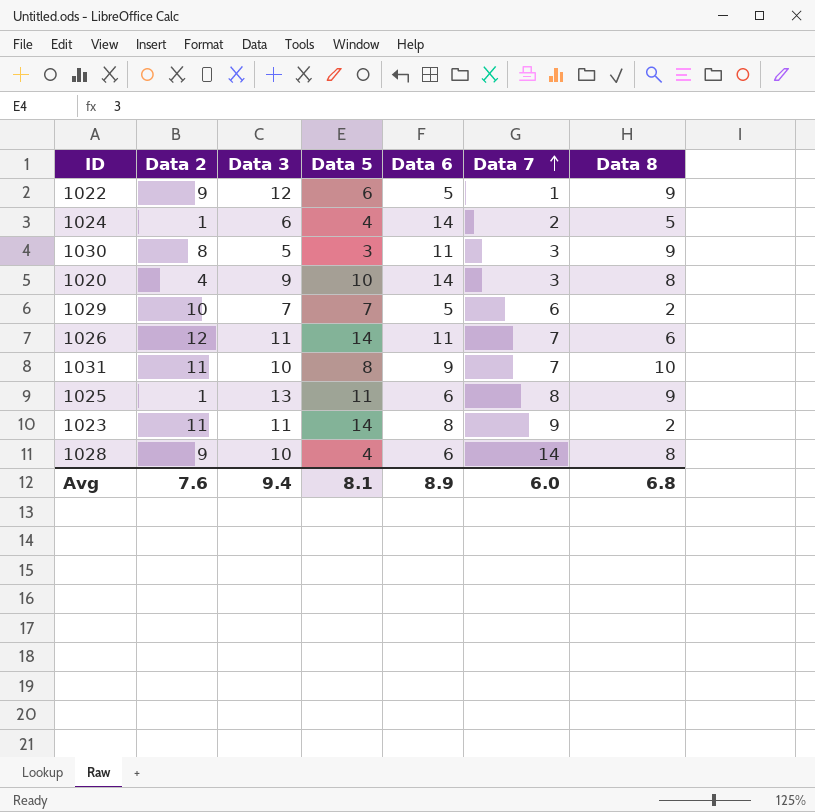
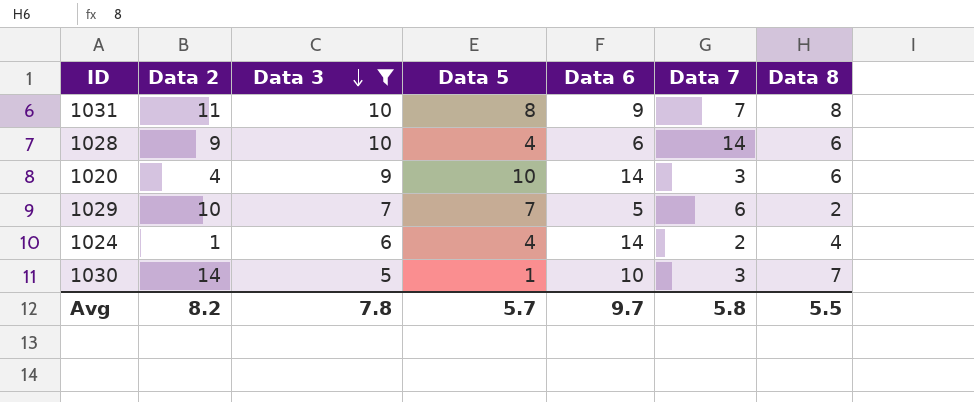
filter: none -> Data 3 <= 10
row order: Data 7 ascending -> Data 3 descending
1031 | Data 8: 10 -> 8
1028 | Data 8: 8 -> 6
1020 | Data 8: 8 -> 6
1024 | Data 8: 5 -> 4
1030 | Data 2: 8 -> 14
1030 | Data 5: 3 -> 1
1030 | Data 6: 11 -> 10
1030 | Data 8: 9 -> 7
Avg | Data 2: 7.6 -> 8.2
Avg | Data 3: 9.4 -> 7.8
Avg | Data 5: 8.1 -> 5.7
Avg | Data 6: 8.9 -> 9.7
Avg | Data 7: 6.0 -> 5.8
Avg | Data 8: 6.8 -> 5.5

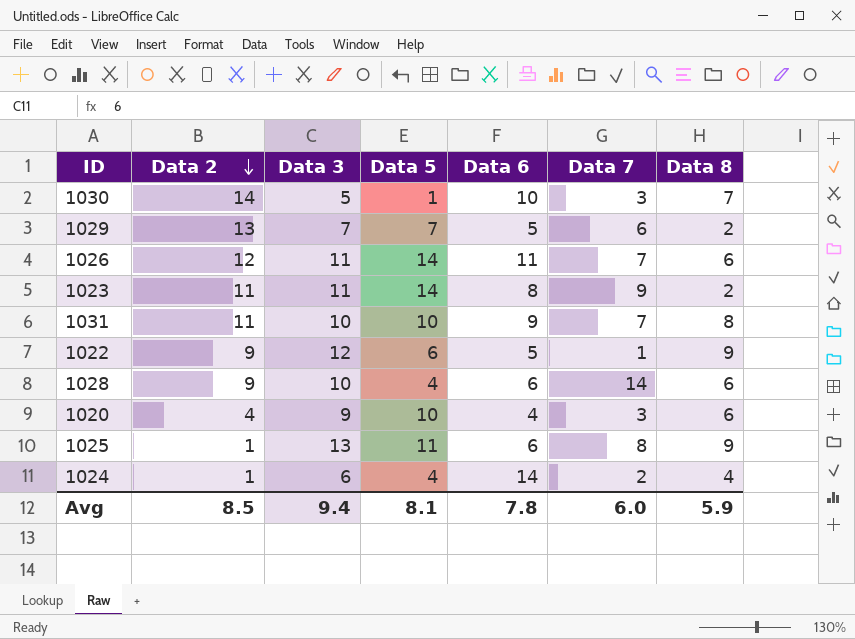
filter: Data 3 <= 10 -> none
row order: Data 3 descending -> Data 2 descending
1029 | Data 2: 10 -> 13
1031 | Data 5: 8 -> 10
1020 | Data 6: 14 -> 4
Avg | Data 2: 8.2 -> 8.5
Avg | Data 3: 7.8 -> 9.4
Avg | Data 5: 5.7 -> 8.1
Avg | Data 6: 9.7 -> 7.8
Avg | Data 7: 5.8 -> 6.0
Avg | Data 8: 5.5 -> 5.9

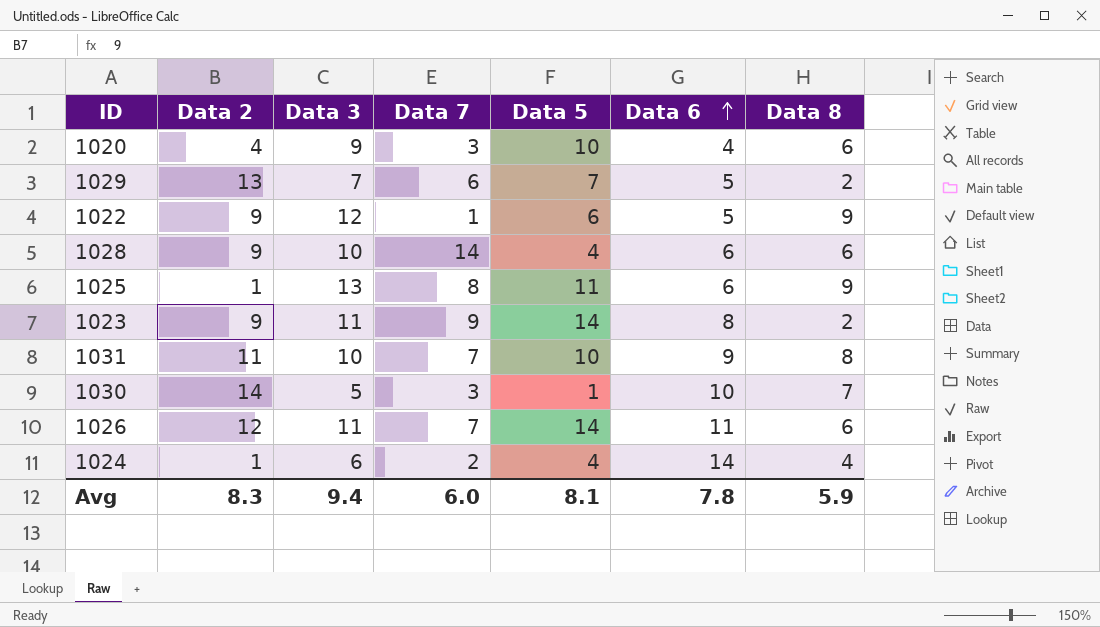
row order: Data 2 descending -> Data 6 ascending
column Data 7 | position: 6 -> 4
1023 | Data 2: 11 -> 9
Avg | Data 2: 8.5 -> 8.3

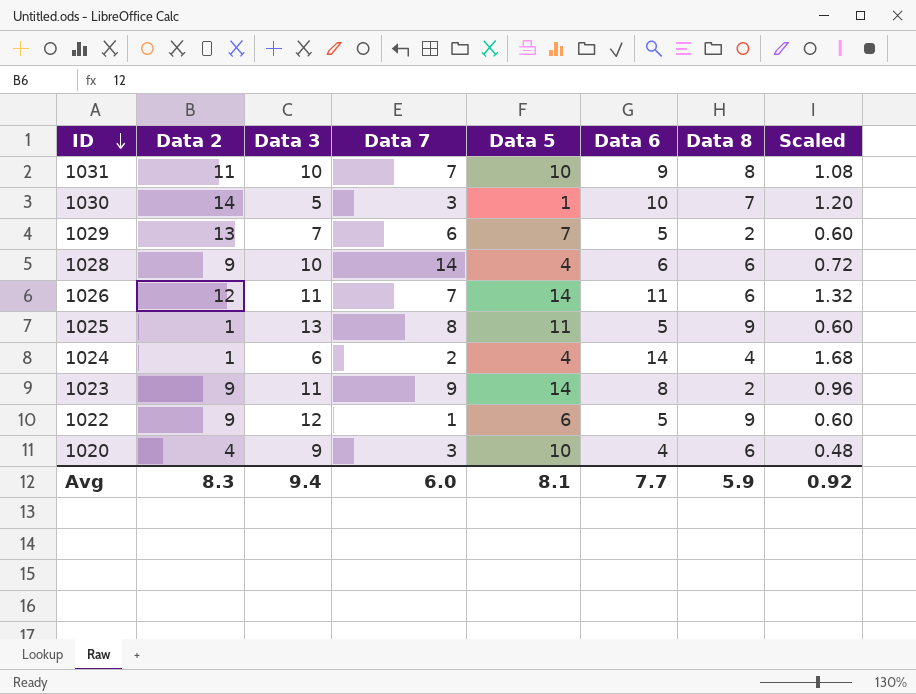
row order: Data 6 ascending -> ID descending
column Scaled | formula: none -> [Data 6] * 0.12
1025 | Data 6: 6 -> 5
Avg | Data 6: 7.8 -> 7.7

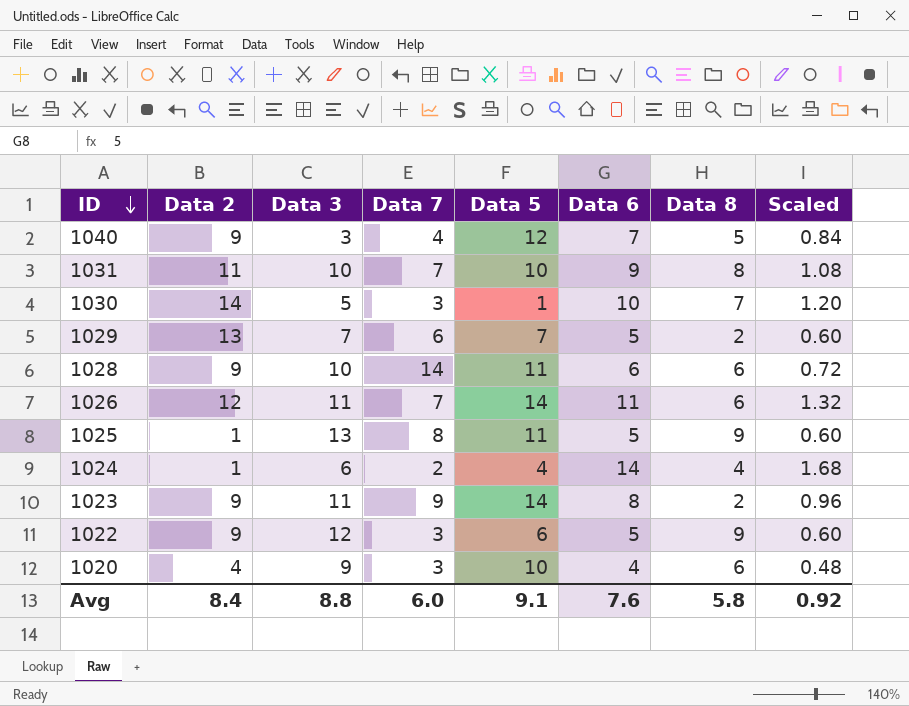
row 1040: none -> 9 | 3 | 4 | 12 | 7 | 5 | 0.84
1028 | Data 5: 4 -> 11
1022 | Data 7: 1 -> 3
Avg | Data 2: 8.3 -> 8.4
Avg | Data 3: 9.4 -> 8.8
Avg | Data 5: 8.1 -> 9.1
Avg | Data 6: 7.7 -> 7.6
Avg | Data 8: 5.9 -> 5.8

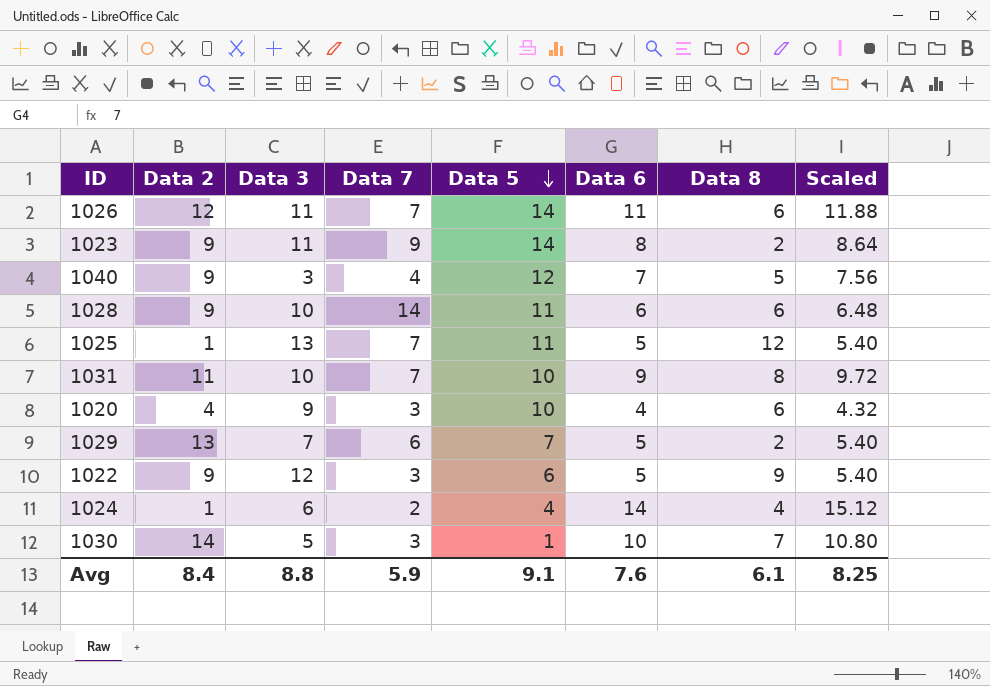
row order: ID descending -> Data 5 descending
column Scaled | formula: [Data 6] * 0.12 -> [Data 6] * 1.08
1025 | Data 7: 8 -> 7
1025 | Data 8: 9 -> 12
Avg | Data 7: 6.0 -> 5.9
Avg | Data 8: 5.8 -> 6.1
Avg | Scaled: 0.92 -> 8.25

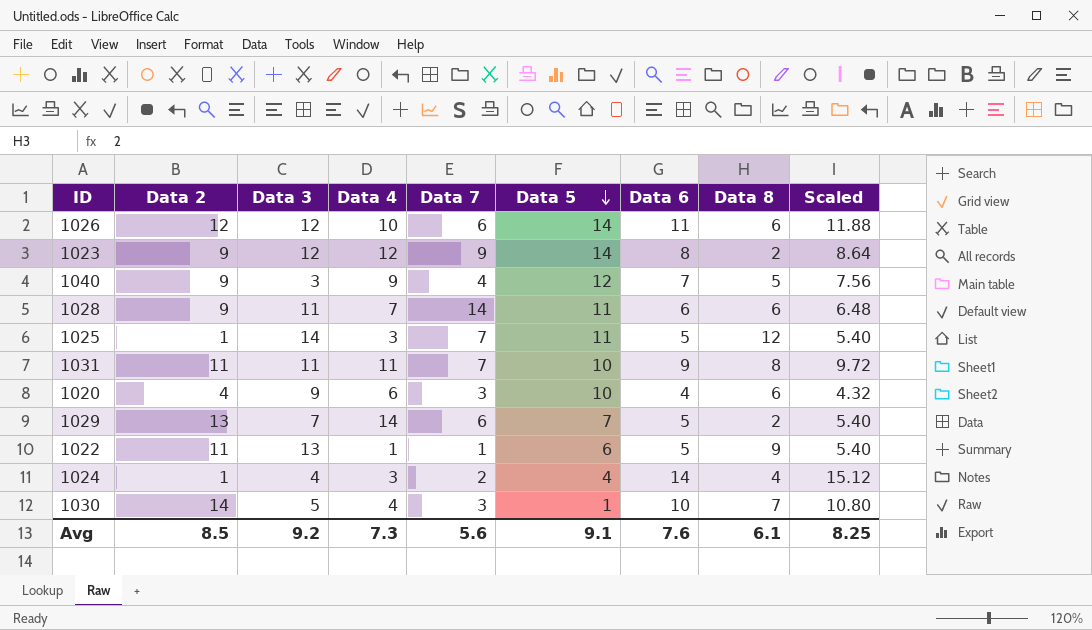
column Data 4 | position: none -> 4
1026 | Data 3: 11 -> 12
1026 | Data 7: 7 -> 6
1023 | Data 3: 11 -> 12
1028 | Data 3: 10 -> 11
1025 | Data 3: 13 -> 14
1031 | Data 3: 10 -> 11
1022 | Data 2: 9 -> 11
1022 | Data 3: 12 -> 13
1022 | Data 7: 3 -> 1
1024 | Data 3: 6 -> 4
Avg | Data 2: 8.4 -> 8.5
Avg | Data 3: 8.8 -> 9.2
Avg | Data 7: 5.9 -> 5.6

